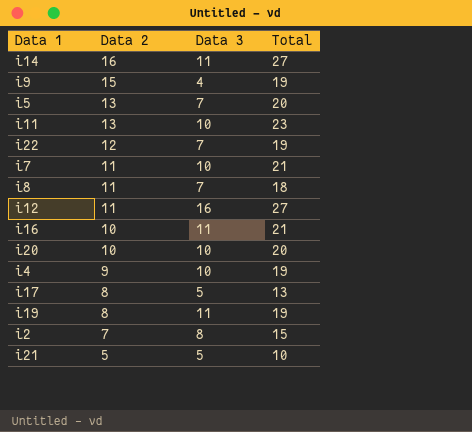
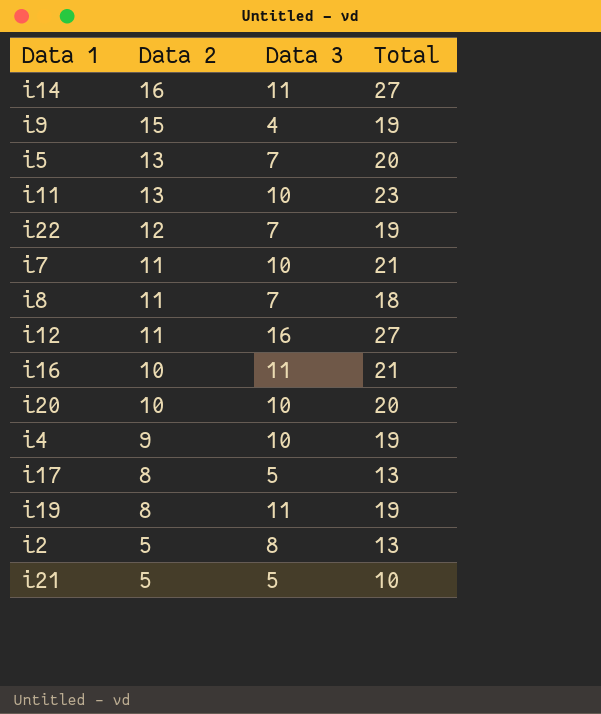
i2 | Data 2: 7 -> 5
i2 | Total: 15 -> 13

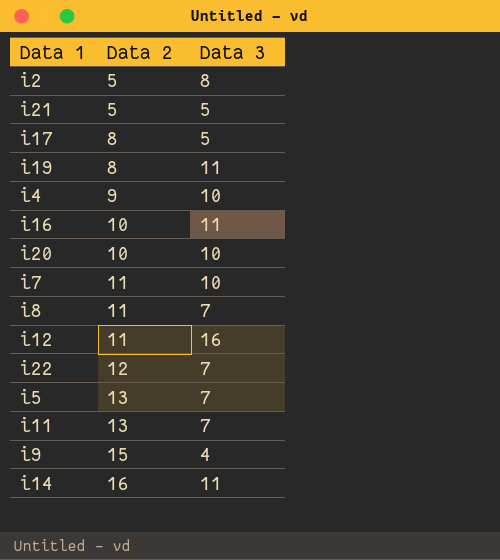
row order: Data 2 descending -> Data 2 ascending
column Total | formula: [Data 2] + [Data 3] -> none
i11 | Data 3: 10 -> 7

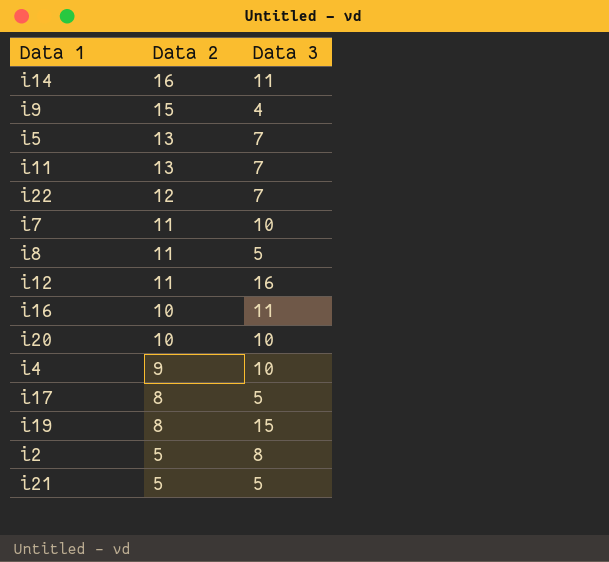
row order: Data 2 ascending -> Data 2 descending
i8 | Data 3: 7 -> 5
i19 | Data 3: 11 -> 15

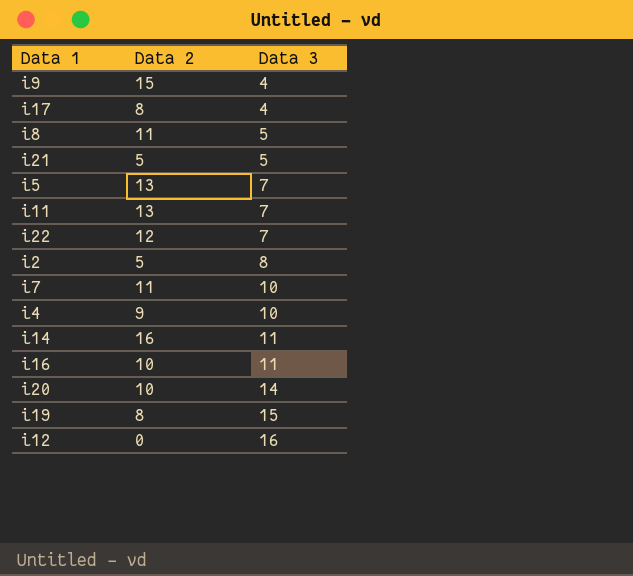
row order: Data 2 descending -> Data 3 ascending
i17 | Data 3: 5 -> 4
i20 | Data 3: 10 -> 14
i12 | Data 2: 11 -> 0

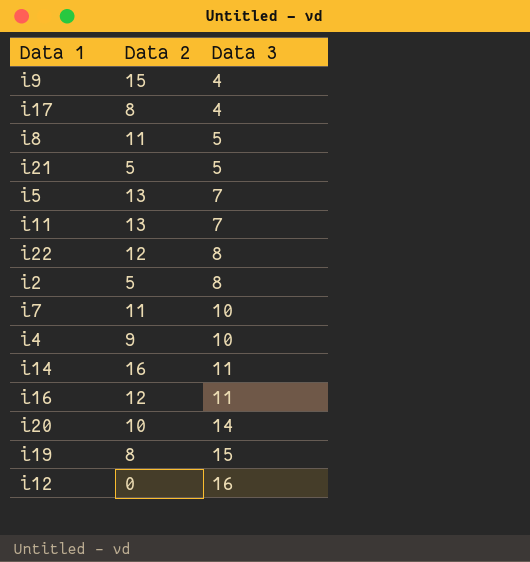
i22 | Data 3: 7 -> 8
i16 | Data 2: 10 -> 12

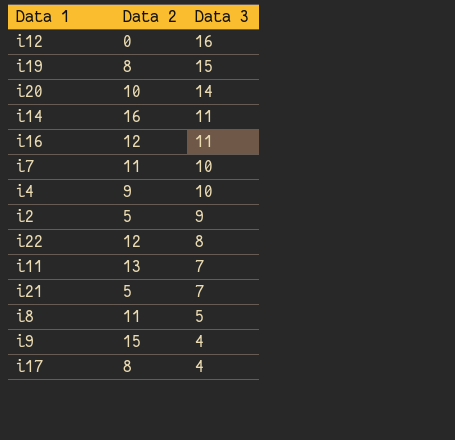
row order: Data 3 ascending -> Data 3 descending
row i5: 13 | 7 -> none
i2 | Data 3: 8 -> 9
i21 | Data 3: 5 -> 7

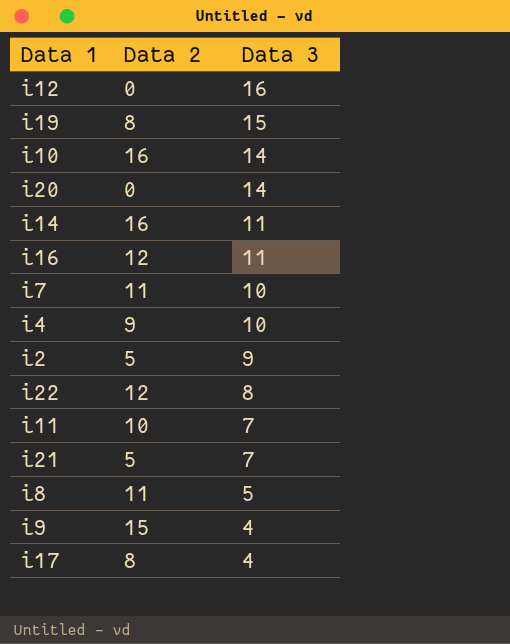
row i10: none -> 16 | 14
i20 | Data 2: 10 -> 0
i11 | Data 2: 13 -> 10

